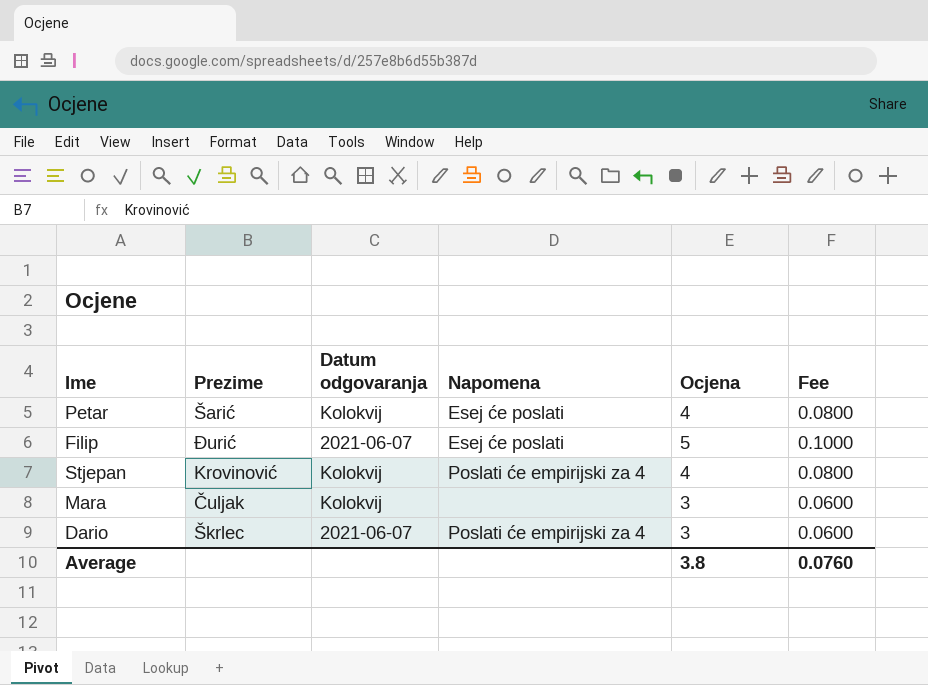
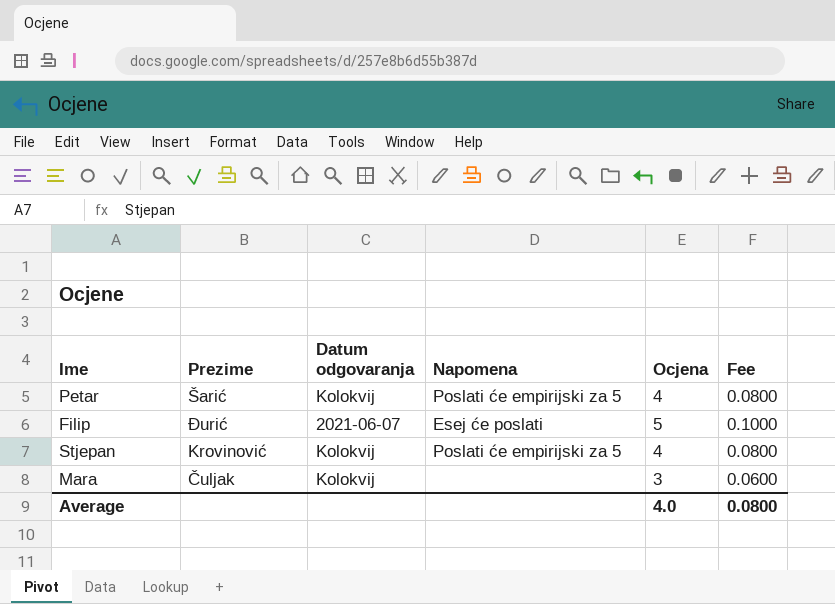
row Dario: Škrlec | 2021-06-07 | Poslati će empirijski za 4 | 3 | 0.0600 -> none
Petar | Napomena: Esej će poslati -> Poslati će empirijski za 5
Stjepan | Napomena: Poslati će empirijski za 4 -> Poslati će empirijski za 5
Average | Ocjena: 3.8 -> 4.0
Average | Fee: 0.0760 -> 0.0800

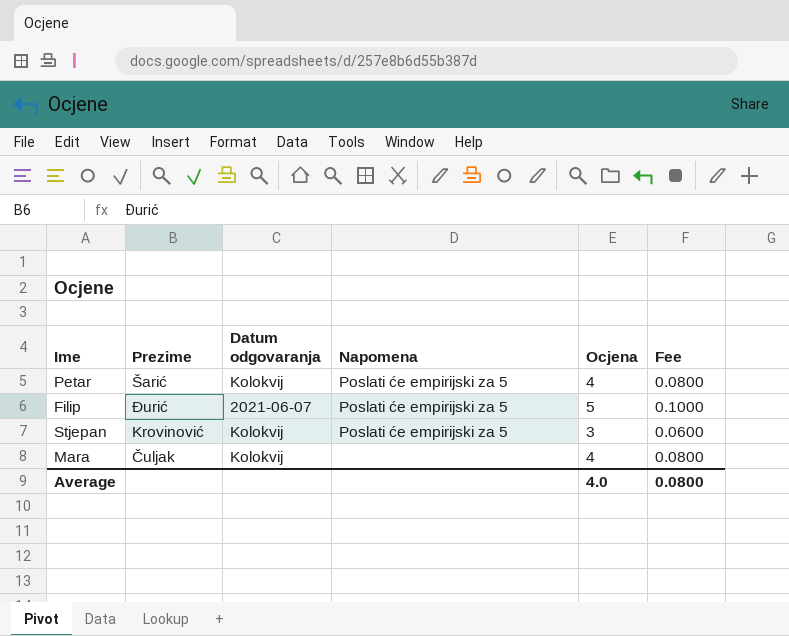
Filip | Napomena: Esej će poslati -> Poslati će empirijski za 5
Stjepan | Ocjena: 4 -> 3
Stjepan | Fee: 0.0800 -> 0.0600
Mara | Ocjena: 3 -> 4
Mara | Fee: 0.0600 -> 0.0800

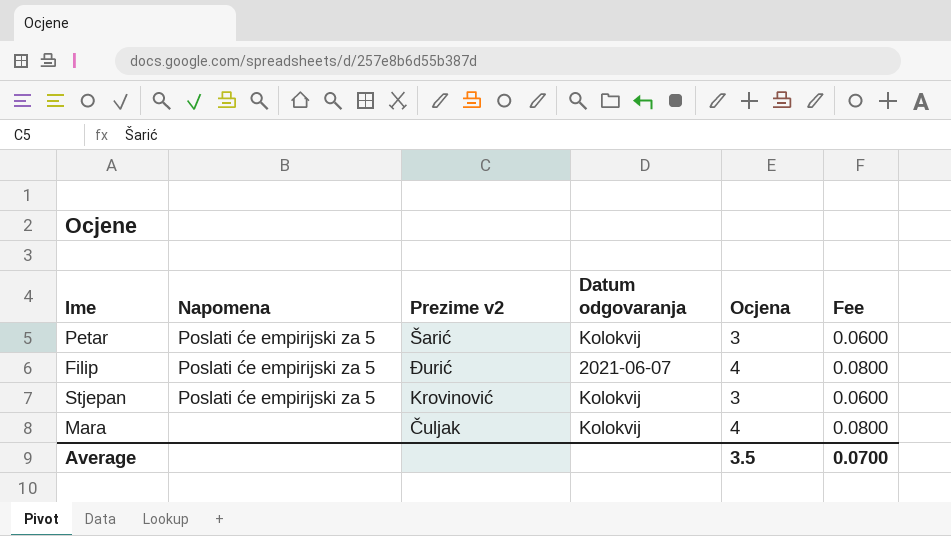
column Napomena | position: 4 -> 2
column name: Prezime -> Prezime v2
Petar | Ocjena: 4 -> 3
Petar | Fee: 0.0800 -> 0.0600
Filip | Ocjena: 5 -> 4
Filip | Fee: 0.1000 -> 0.0800
Average | Ocjena: 4.0 -> 3.5
Average | Fee: 0.0800 -> 0.0700

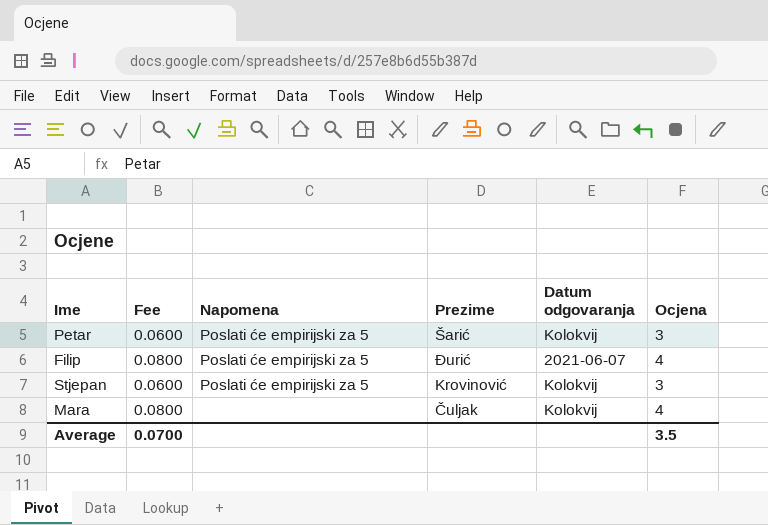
column Fee | position: 6 -> 2
column name: Prezime v2 -> Prezime

